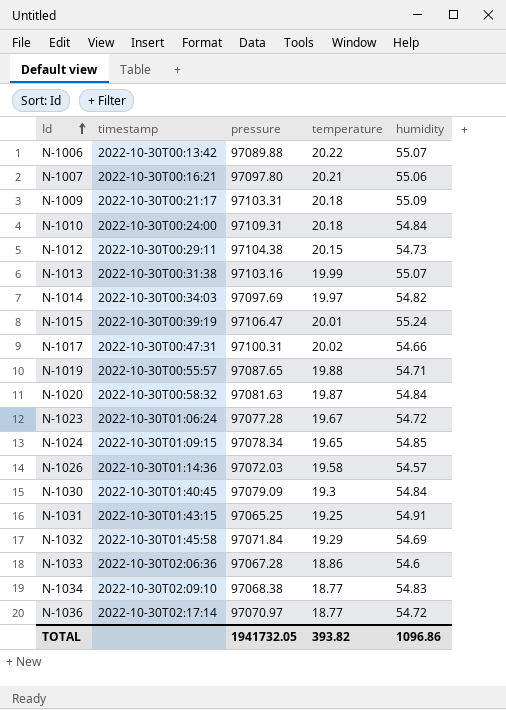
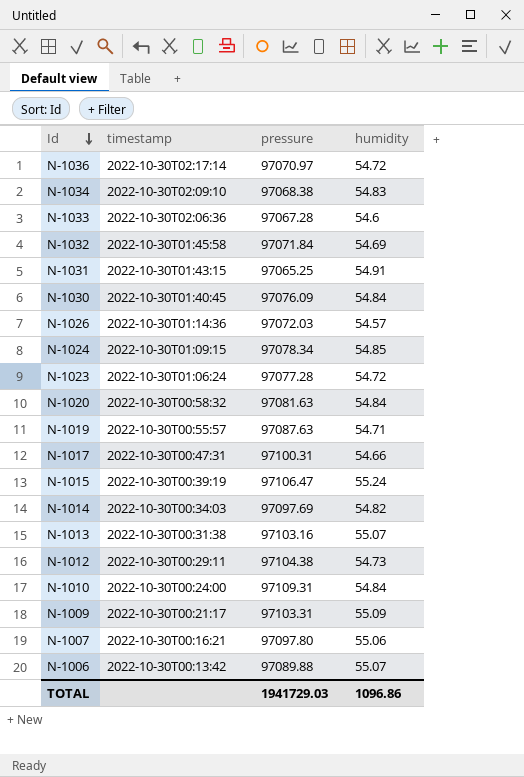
row order: Id ascending -> Id descending
column temperature | position: 4 -> none
N-1030 | pressure: 97079.09 -> 97076.09
N-1019 | pressure: 97087.65 -> 97087.63
TOTAL | pressure: 1941732.05 -> 1941729.03

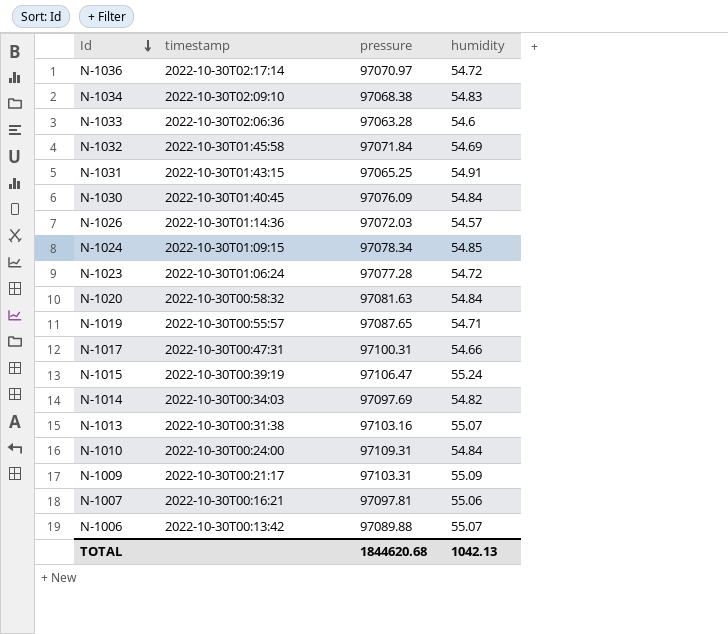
row N-1012: 2022-10-30T00:29:11 | 97104.38 | 54.73 -> none
N-1033 | pressure: 97067.28 -> 97063.28
N-1019 | pressure: 97087.63 -> 97087.65
N-1007 | pressure: 97097.80 -> 97097.81
TOTAL | pressure: 1941729.03 -> 1844620.68
TOTAL | humidity: 1096.86 -> 1042.13

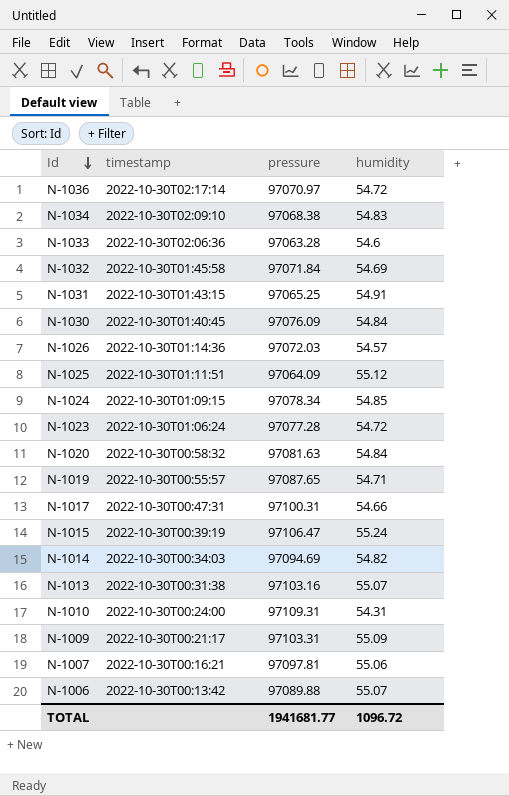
row N-1025: none -> 2022-10-30T01:11:51 | 97064.09 | 55.12
N-1014 | pressure: 97097.69 -> 97094.69
N-1010 | humidity: 54.84 -> 54.31
TOTAL | pressure: 1844620.68 -> 1941681.77
TOTAL | humidity: 1042.13 -> 1096.72

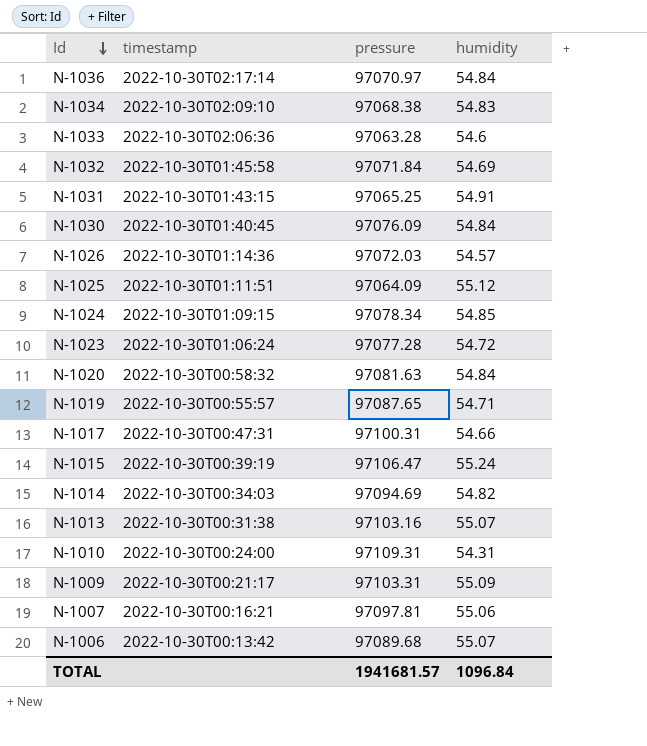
N-1036 | humidity: 54.72 -> 54.84
N-1006 | pressure: 97089.88 -> 97089.68
TOTAL | pressure: 1941681.77 -> 1941681.57
TOTAL | humidity: 1096.72 -> 1096.84

